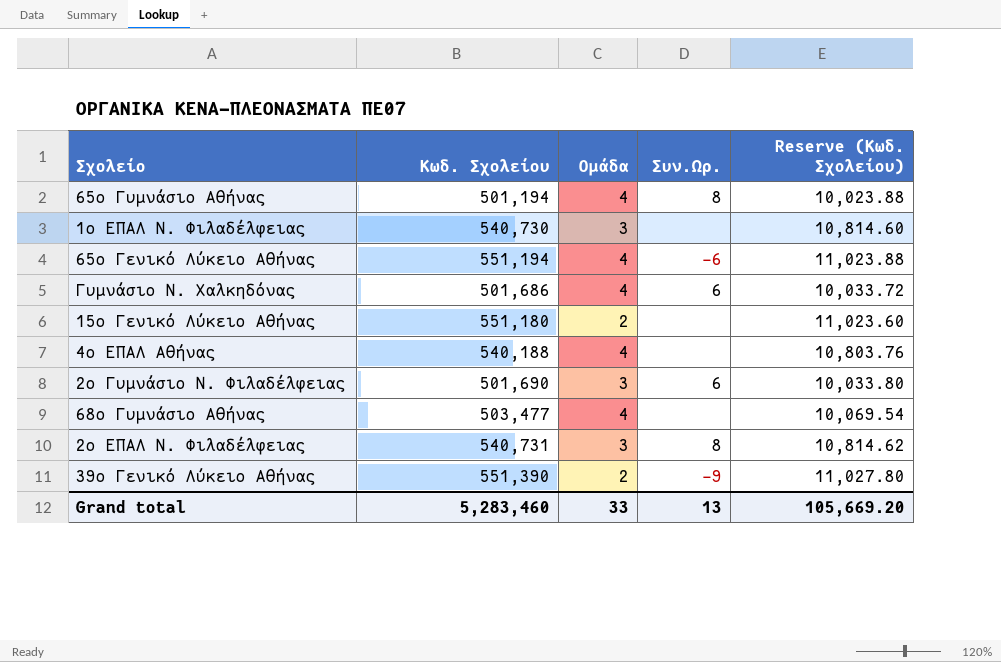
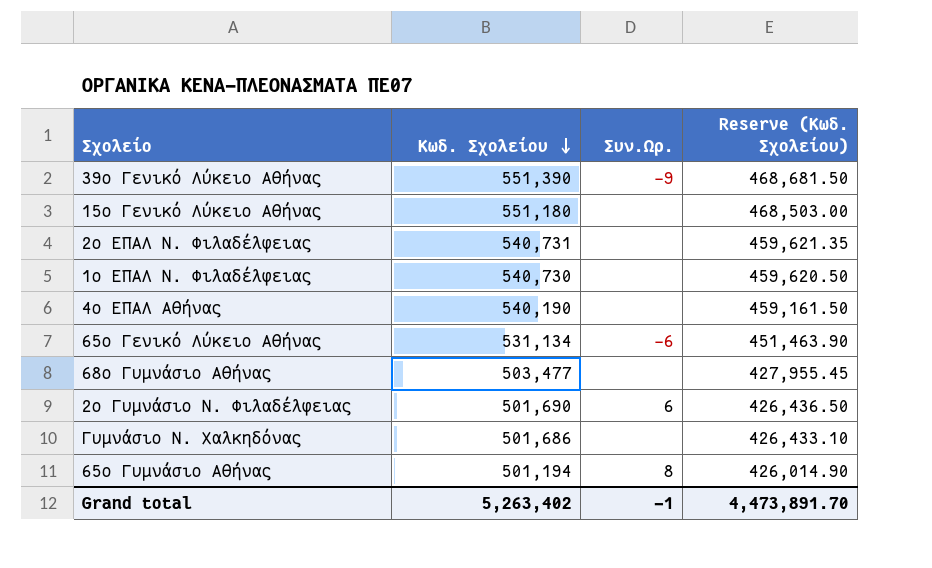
row order: none -> Κωδ. Σχολείου descending
column Ομάδα | position: 3 -> none
column Reserve (Κωδ. Σχολείου) | formula: [Κωδ. Σχολείου] * 0.02 -> [Κωδ. Σχολείου] * 0.85
2ο ΕΠΑΛ Ν. Φιλαδέλφειας | Συν.Ωρ.: 8 -> none
4ο ΕΠΑΛ Αθήνας | Κωδ. Σχολείου: 540,188 -> 540,190
65ο Γενικό Λύκειο Αθήνας | Κωδ. Σχολείου: 551,194 -> 531,134
Γυμνάσιο Ν. Χαλκηδόνας | Συν.Ωρ.: 6 -> none
Grand total | Κωδ. Σχολείου: 5,283,460 -> 5,263,402
Grand total | Συν.Ωρ.: 13 -> -1
Grand total | Reserve (Κωδ. Σχολείου): 105,669.20 -> 4,473,891.70

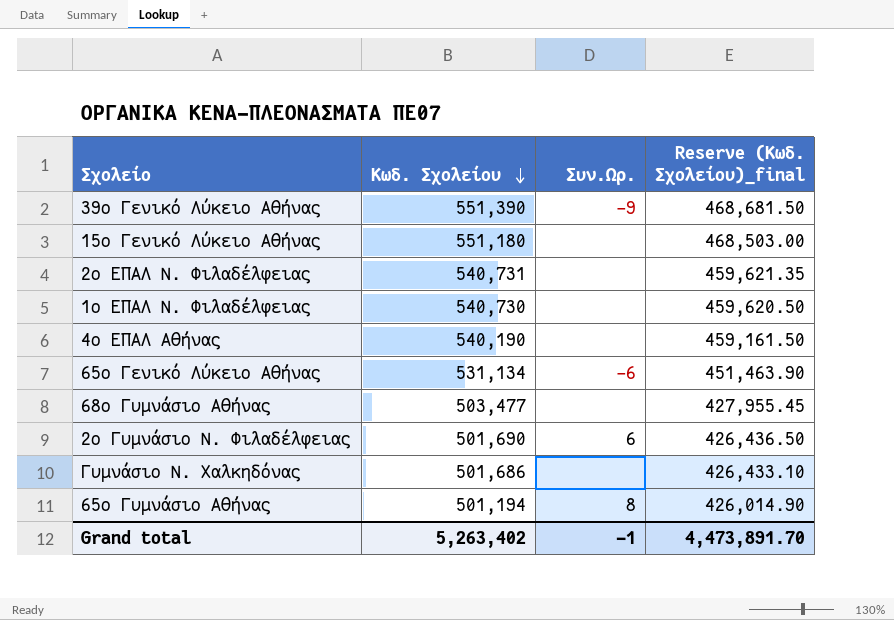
column name: Reserve (Κωδ. Σχολείου) -> Reserve (Κωδ. Σχολείου)_final

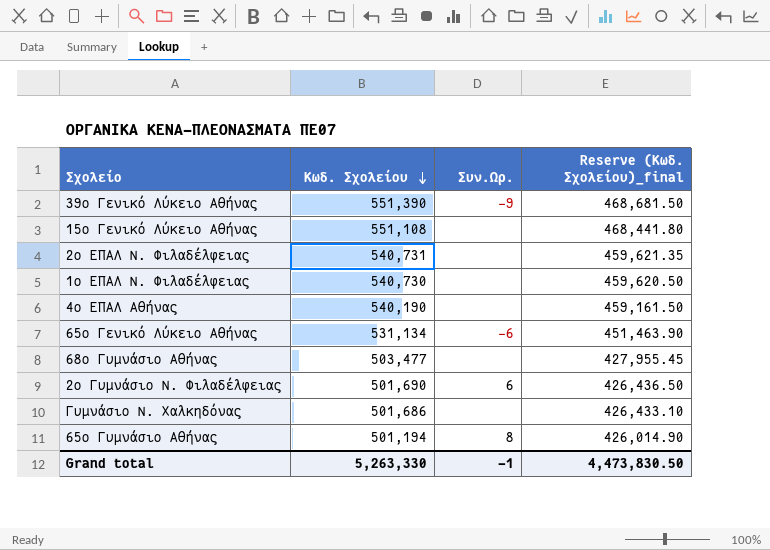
15ο Γενικό Λύκειο Αθήνας | Κωδ. Σχολείου: 551,180 -> 551,108
15ο Γενικό Λύκειο Αθήνας | Reserve (Κωδ. Σχολείου)_final: 468,503.00 -> 468,441.80
Grand total | Κωδ. Σχολείου: 5,263,402 -> 5,263,330
Grand total | Reserve (Κωδ. Σχολείου)_final: 4,473,891.70 -> 4,473,830.50

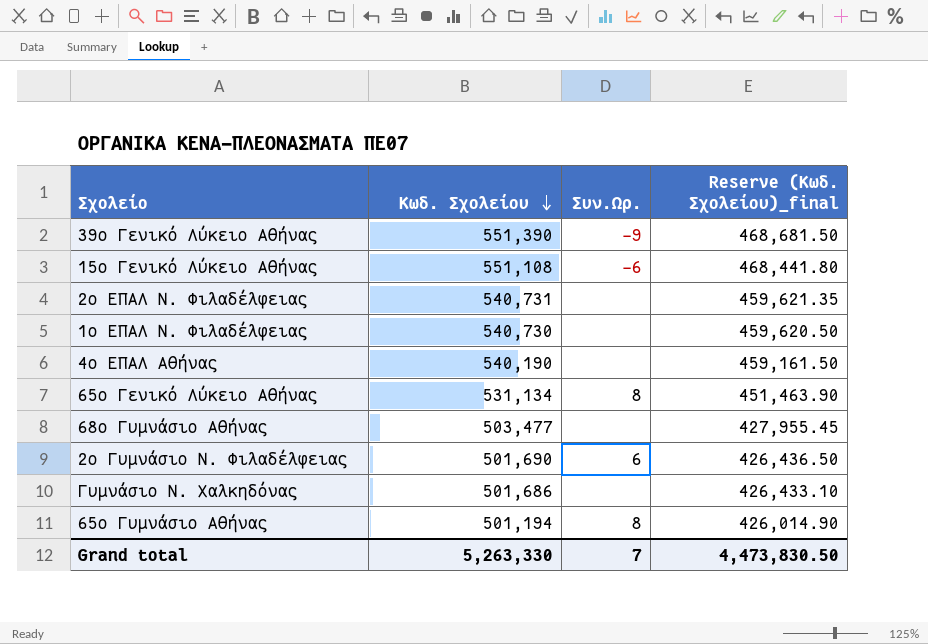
15ο Γενικό Λύκειο Αθήνας | Συν.Ωρ.: none -> -6
65ο Γενικό Λύκειο Αθήνας | Συν.Ωρ.: -6 -> 8
Grand total | Συν.Ωρ.: -1 -> 7

